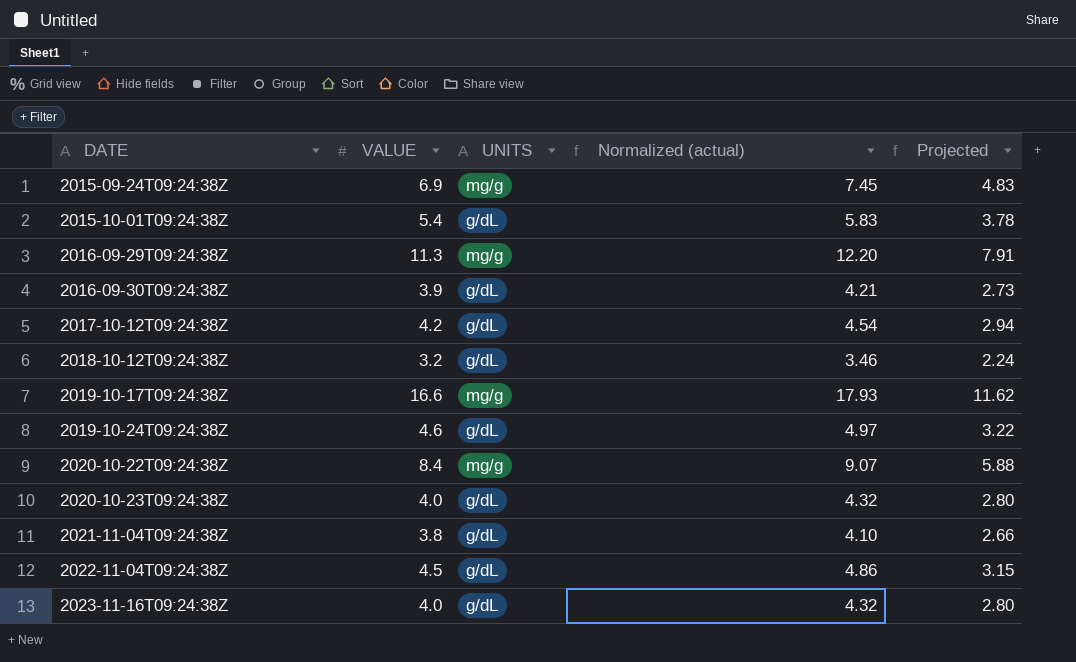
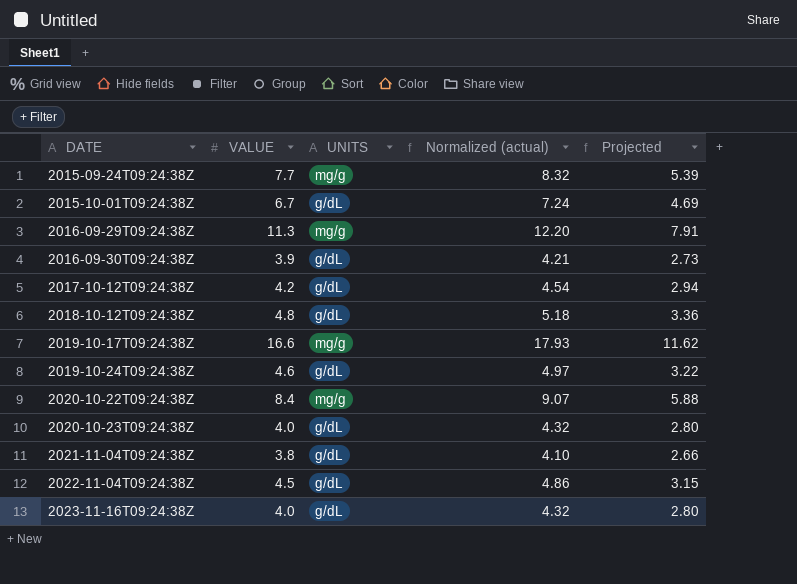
2015-09-24T09:24:38Z | VALUE: 6.9 -> 7.7
2015-09-24T09:24:38Z | Normalized (actual): 7.45 -> 8.32
2015-09-24T09:24:38Z | Projected: 4.83 -> 5.39
2015-10-01T09:24:38Z | VALUE: 5.4 -> 6.7
2015-10-01T09:24:38Z | Normalized (actual): 5.83 -> 7.24
2015-10-01T09:24:38Z | Projected: 3.78 -> 4.69
2018-10-12T09:24:38Z | VALUE: 3.2 -> 4.8
2018-10-12T09:24:38Z | Normalized (actual): 3.46 -> 5.18
2018-10-12T09:24:38Z | Projected: 2.24 -> 3.36

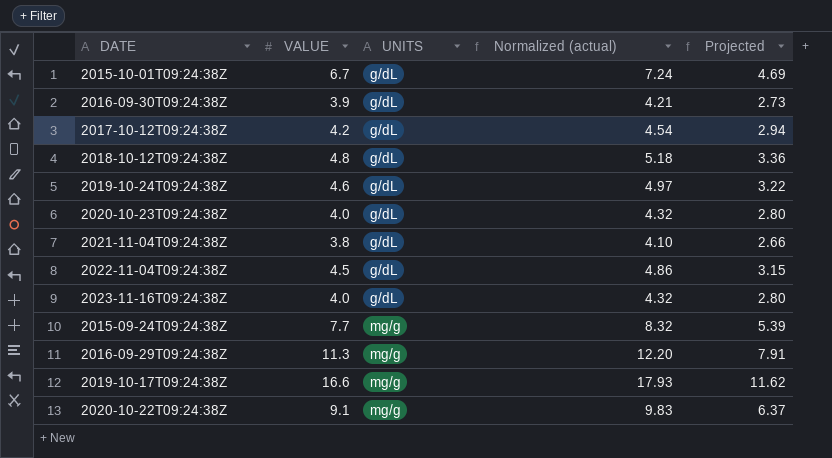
row order: DATE ascending -> UNITS ascending
2020-10-22T09:24:38Z | VALUE: 8.4 -> 9.1
2020-10-22T09:24:38Z | Normalized (actual): 9.07 -> 9.83
2020-10-22T09:24:38Z | Projected: 5.88 -> 6.37

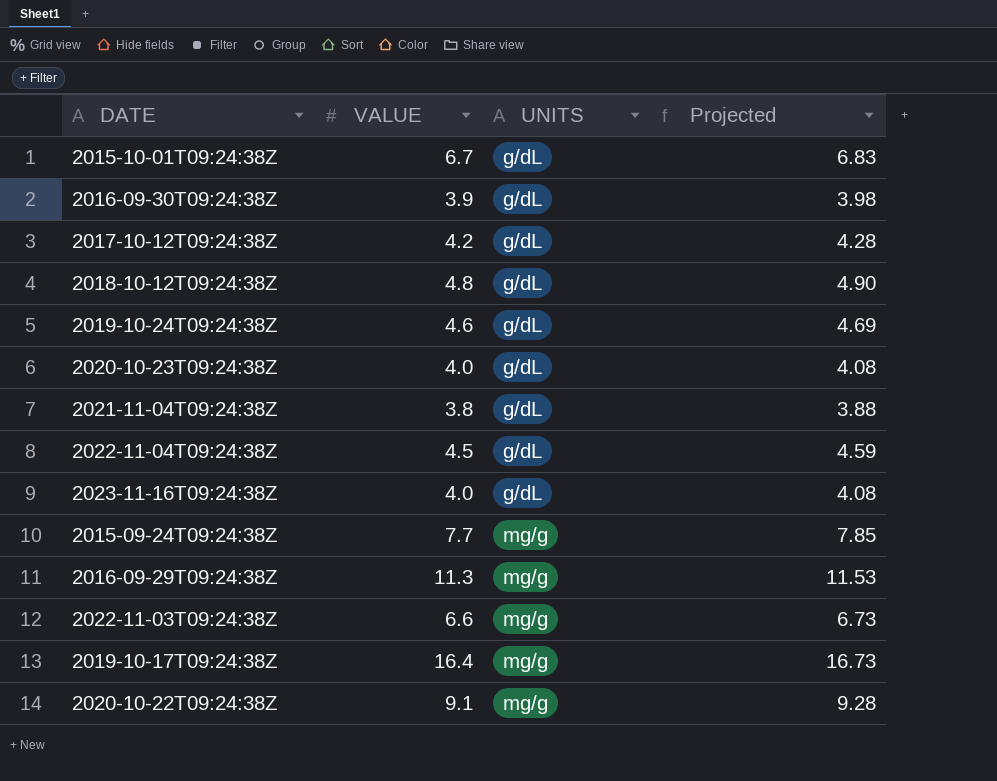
column Normalized (actual) | formula: [VALUE] * 1.08 -> none
column Projected | formula: [VALUE] * 0.7 -> [VALUE] * 1.02
row 2022-11-03T09:24:38Z: none -> 6.6 | mg/g | 6.73
2019-10-17T09:24:38Z | VALUE: 16.6 -> 16.4

